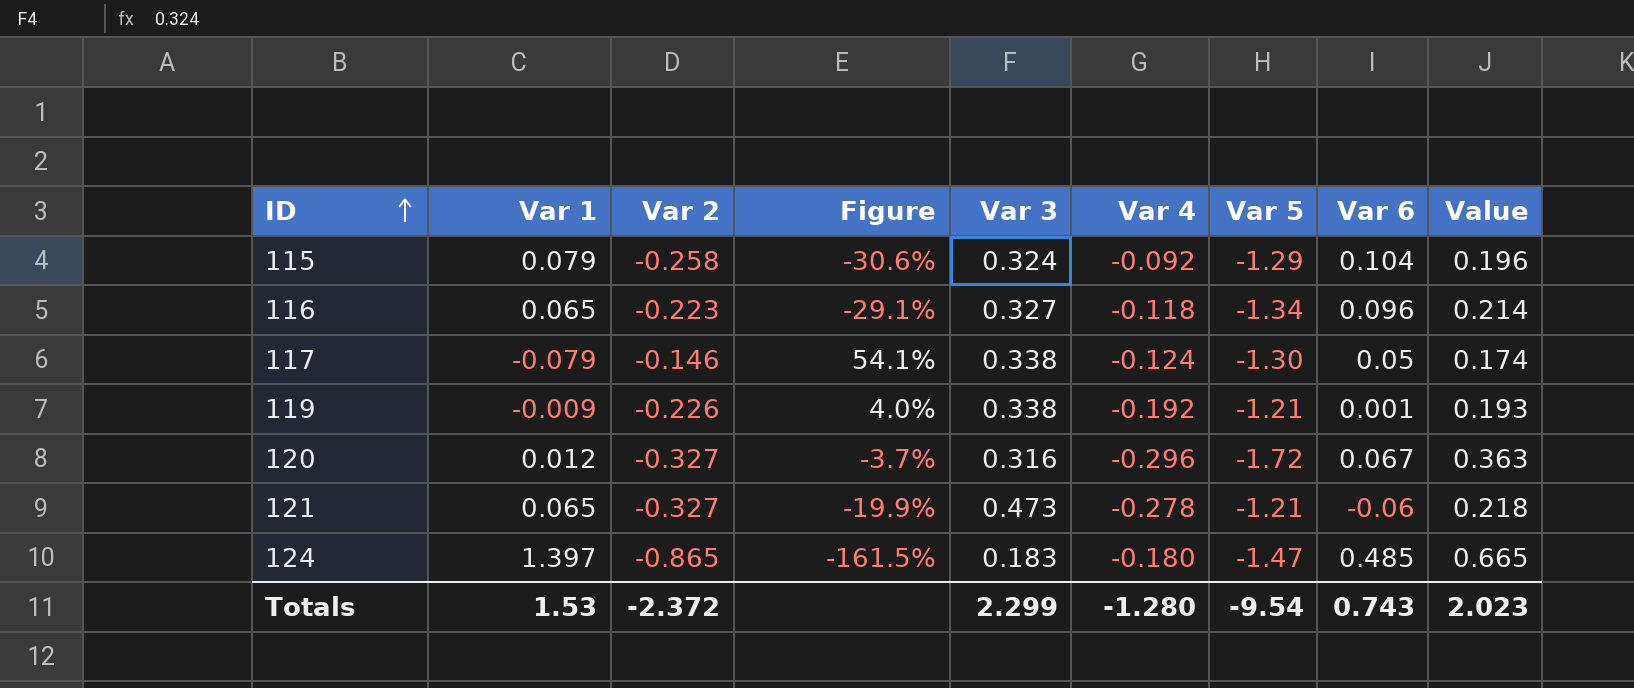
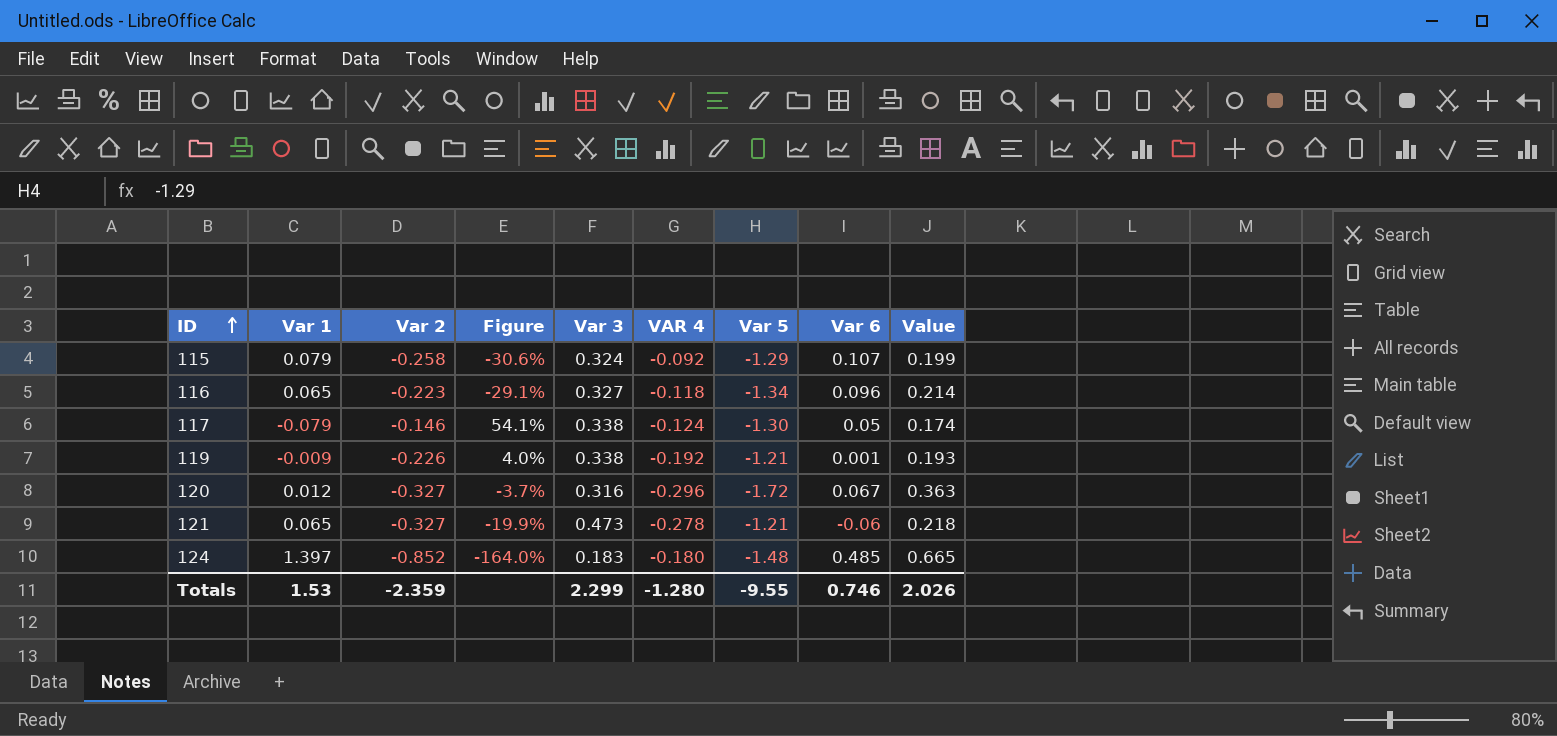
column name: Var 4 -> VAR 4
115 | Var 6: 0.104 -> 0.107
115 | Value: 0.196 -> 0.199
124 | Var 2: -0.865 -> -0.852
124 | Figure: -161.5% -> -164.0%
124 | Var 5: -1.47 -> -1.48
Totals | Var 2: -2.372 -> -2.359
Totals | Var 5: -9.54 -> -9.55
Totals | Var 6: 0.743 -> 0.746
Totals | Value: 2.023 -> 2.026

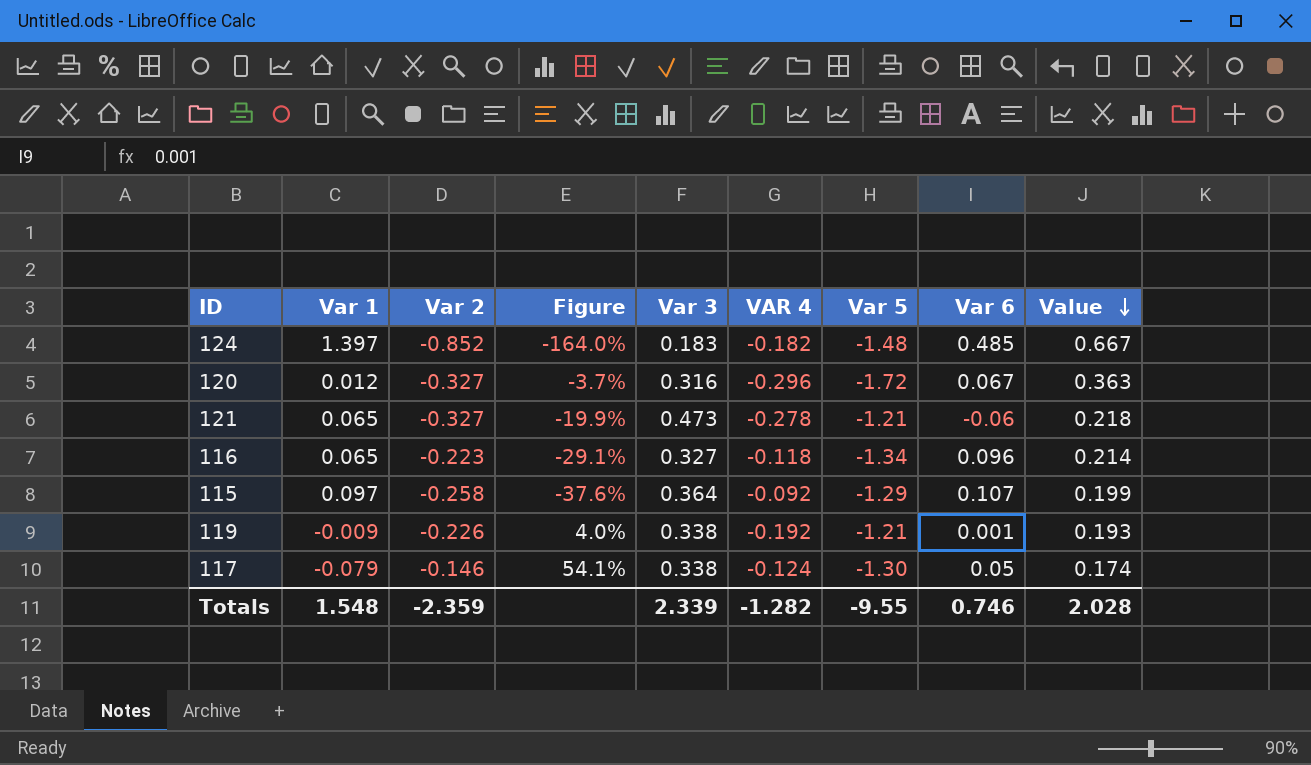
row order: ID ascending -> Value descending
124 | VAR 4: -0.180 -> -0.182
124 | Value: 0.665 -> 0.667
115 | Var 1: 0.079 -> 0.097
115 | Figure: -30.6% -> -37.6%
115 | Var 3: 0.324 -> 0.364
Totals | Var 1: 1.53 -> 1.548
Totals | Var 3: 2.299 -> 2.339
Totals | VAR 4: -1.280 -> -1.282
Totals | Value: 2.026 -> 2.028

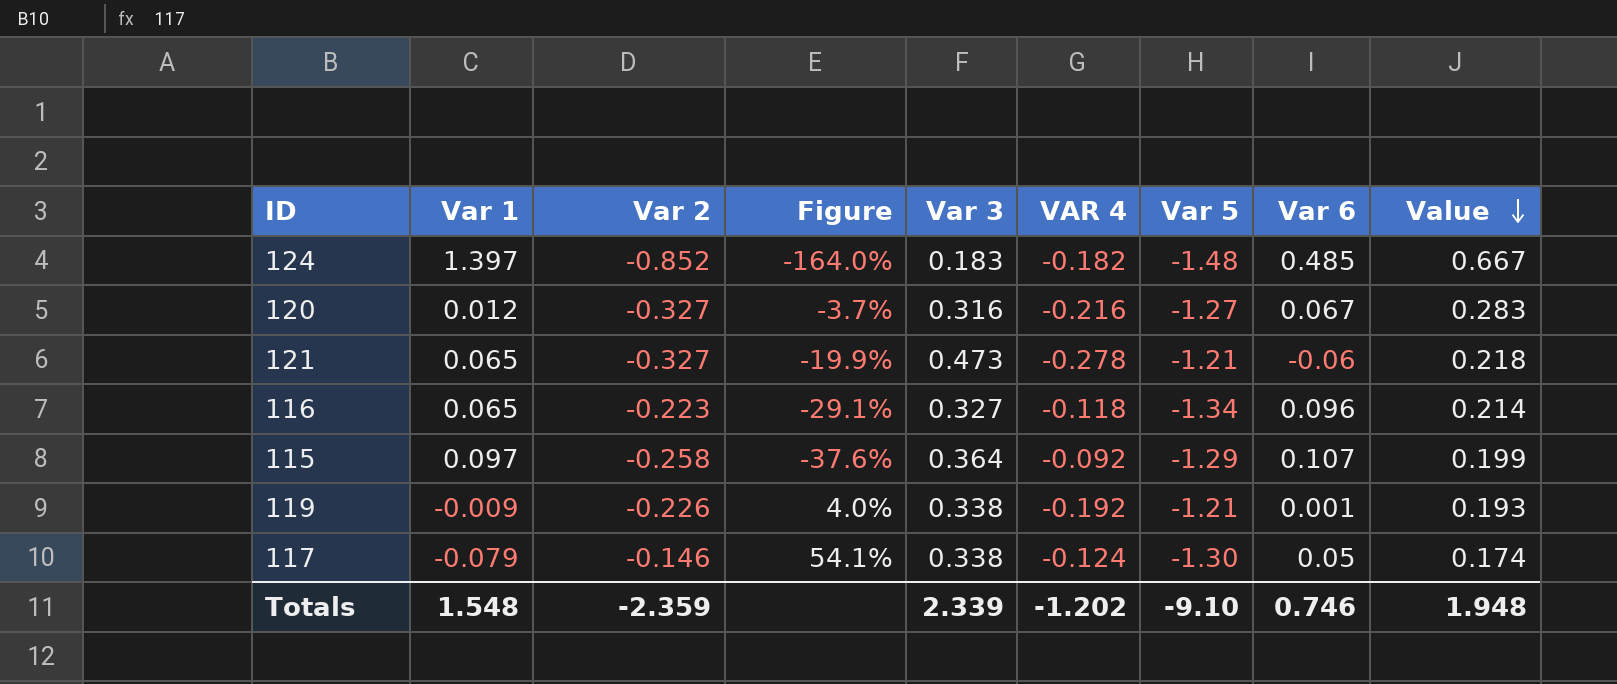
120 | VAR 4: -0.296 -> -0.216
120 | Var 5: -1.72 -> -1.27
120 | Value: 0.363 -> 0.283
Totals | VAR 4: -1.282 -> -1.202
Totals | Var 5: -9.55 -> -9.10
Totals | Value: 2.028 -> 1.948

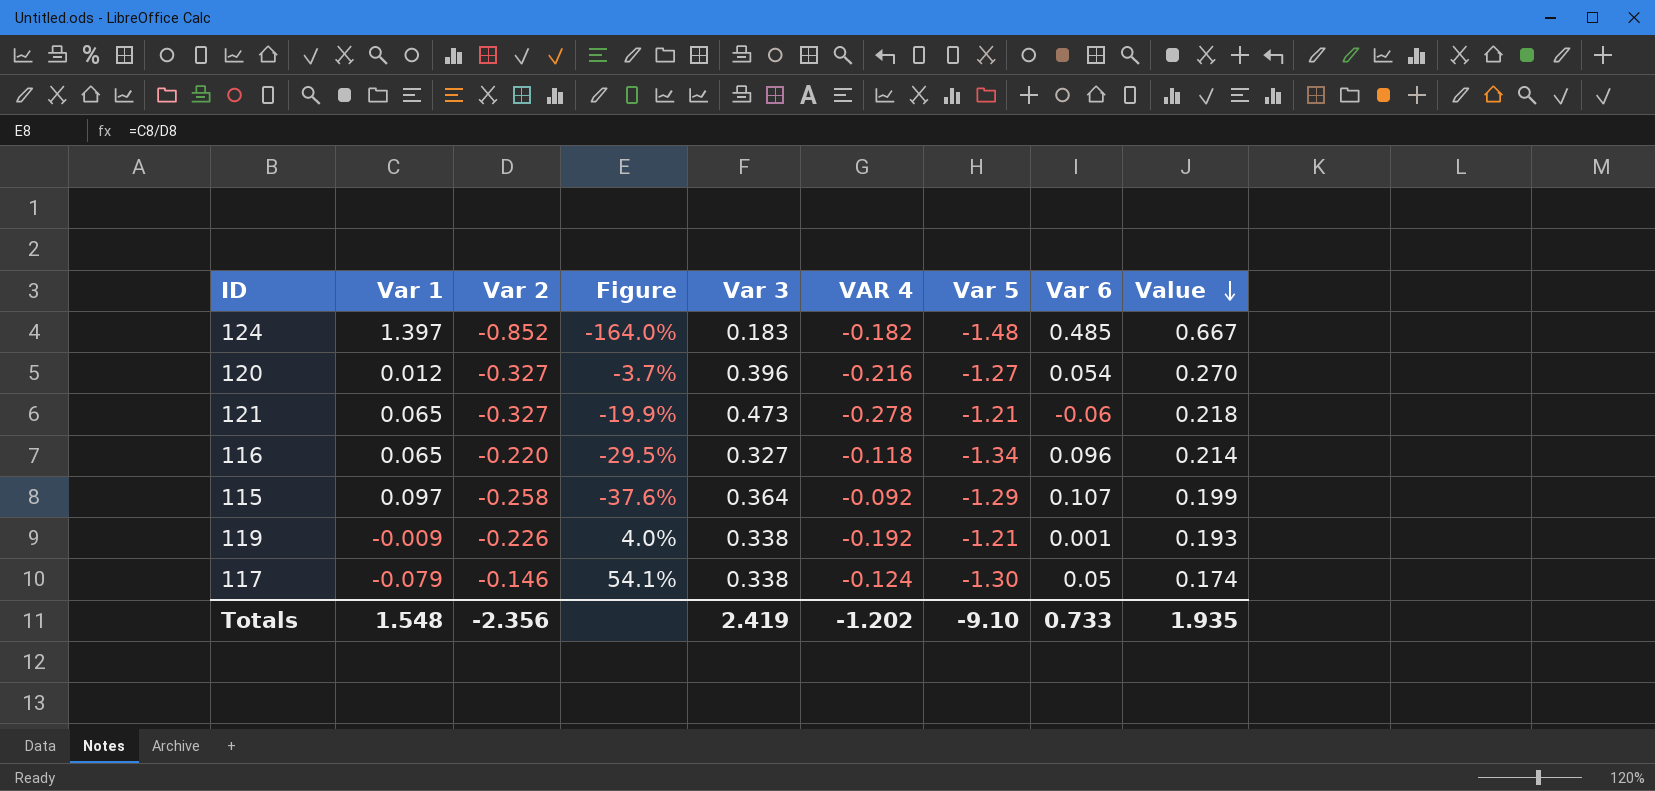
120 | Var 3: 0.316 -> 0.396
120 | Var 6: 0.067 -> 0.054
120 | Value: 0.283 -> 0.270
116 | Var 2: -0.223 -> -0.220
116 | Figure: -29.1% -> -29.5%
Totals | Var 2: -2.359 -> -2.356
Totals | Var 3: 2.339 -> 2.419
Totals | Var 6: 0.746 -> 0.733
Totals | Value: 1.948 -> 1.935

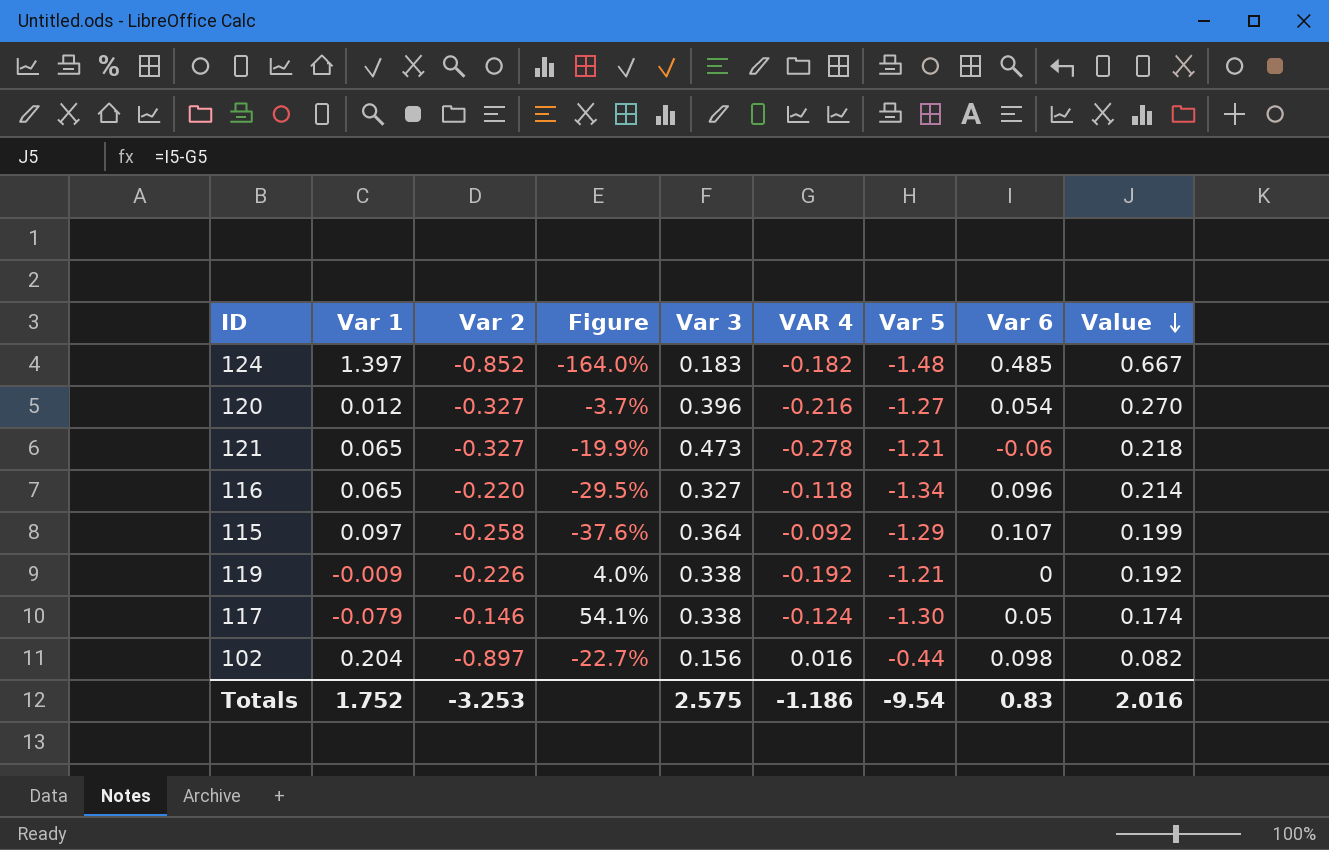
119 | Var 6: 0.001 -> 0
119 | Value: 0.193 -> 0.192
row 102: none -> 0.204 | -0.897 | -22.7% | 0.156 | 0.016 | -0.44 | 0.098 | 0.082
Totals | Var 1: 1.548 -> 1.752
Totals | Var 2: -2.356 -> -3.253
Totals | Var 3: 2.419 -> 2.575
Totals | VAR 4: -1.202 -> -1.186
Totals | Var 5: -9.10 -> -9.54
Totals | Var 6: 0.733 -> 0.83
Totals | Value: 1.935 -> 2.016

